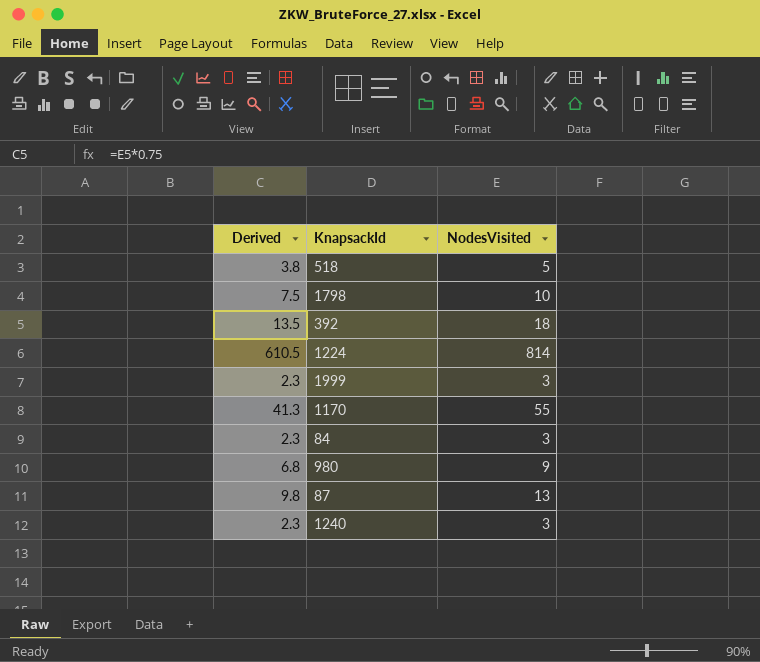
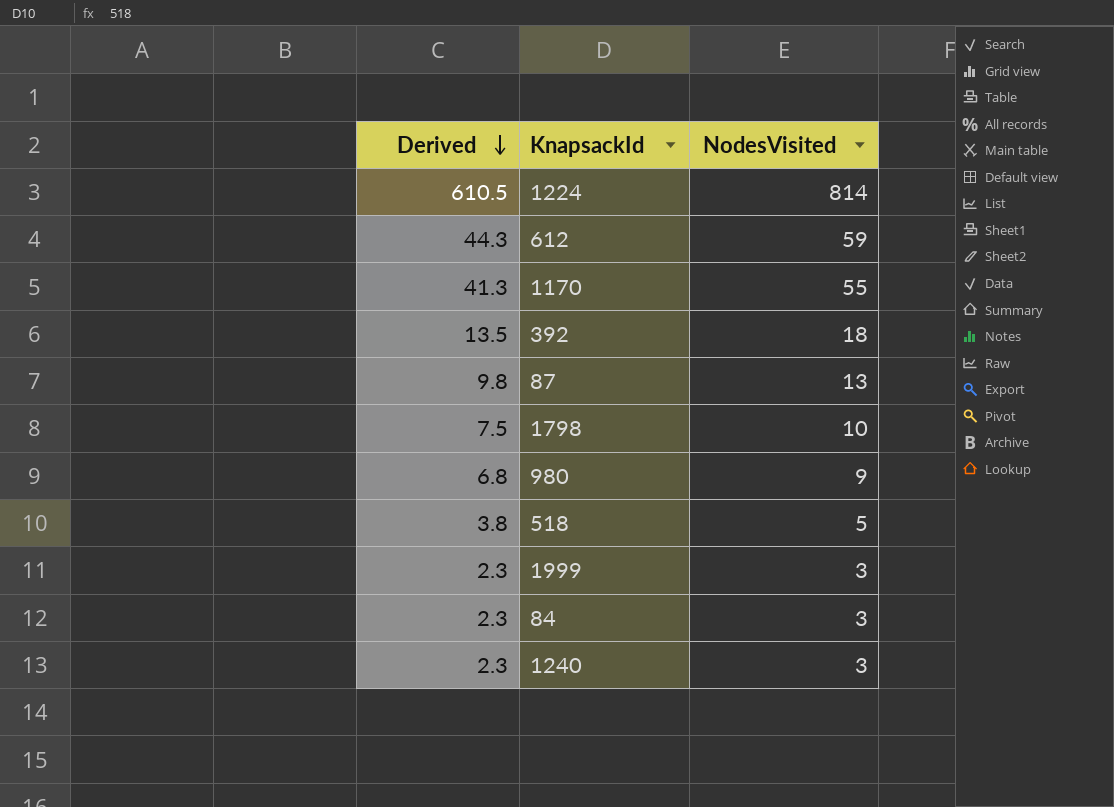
row order: none -> Derived descending
row 612: none -> 44.3 | 59

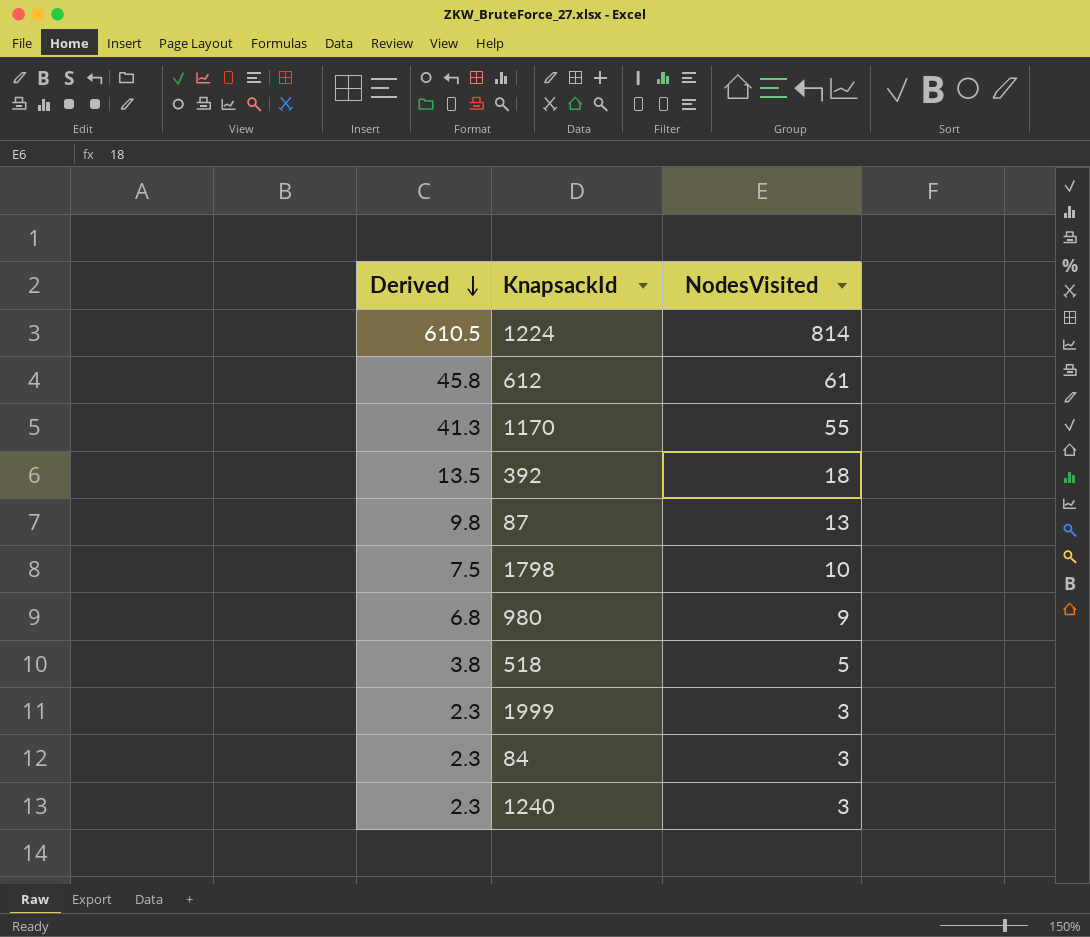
612 | Derived: 44.3 -> 45.8
612 | NodesVisited: 59 -> 61

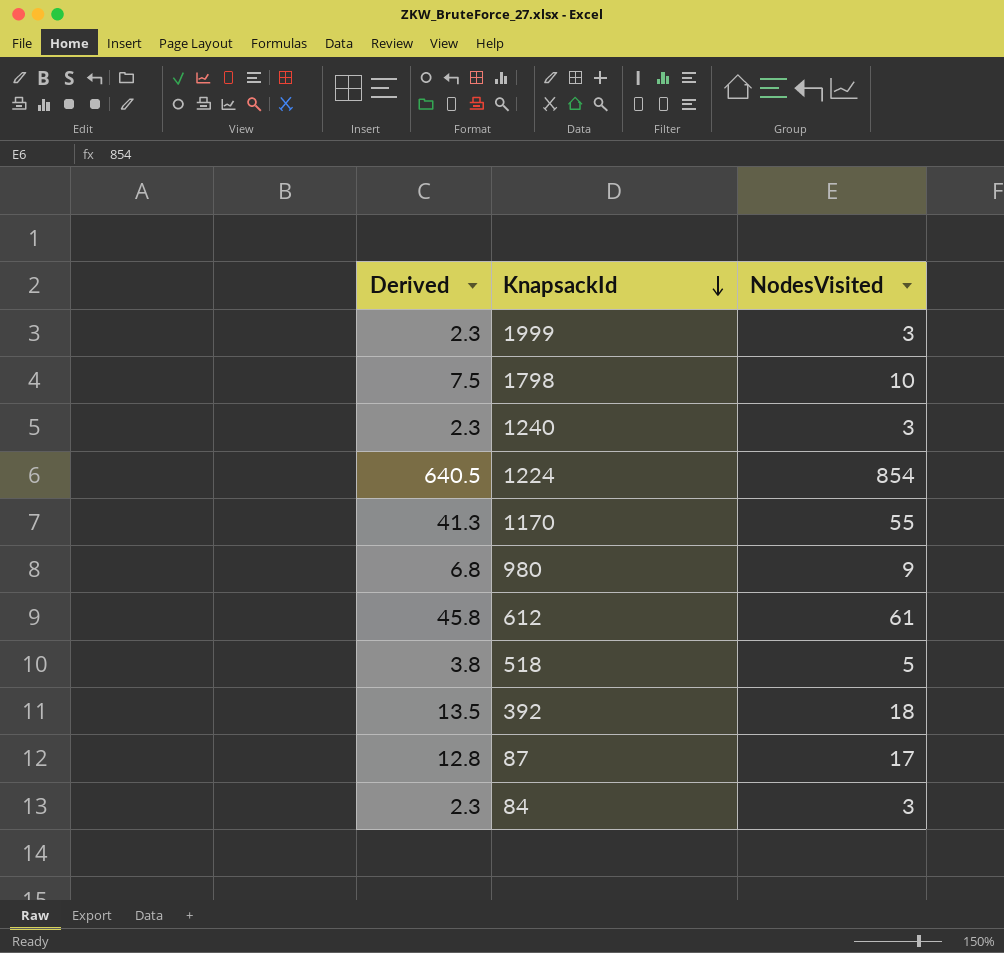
row order: Derived descending -> KnapsackId descending
1224 | Derived: 610.5 -> 640.5
1224 | NodesVisited: 814 -> 854
87 | Derived: 9.8 -> 12.8
87 | NodesVisited: 13 -> 17

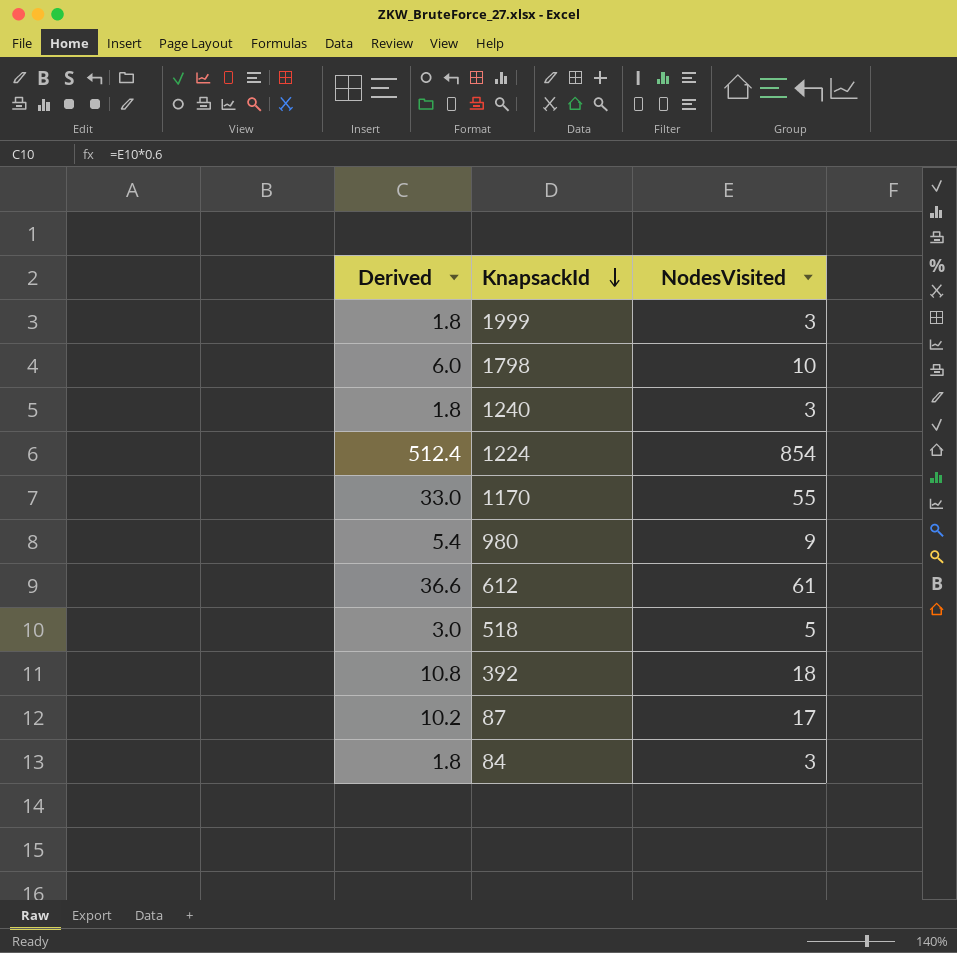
column Derived | formula: [NodesVisited] * 0.75 -> [NodesVisited] * 0.6

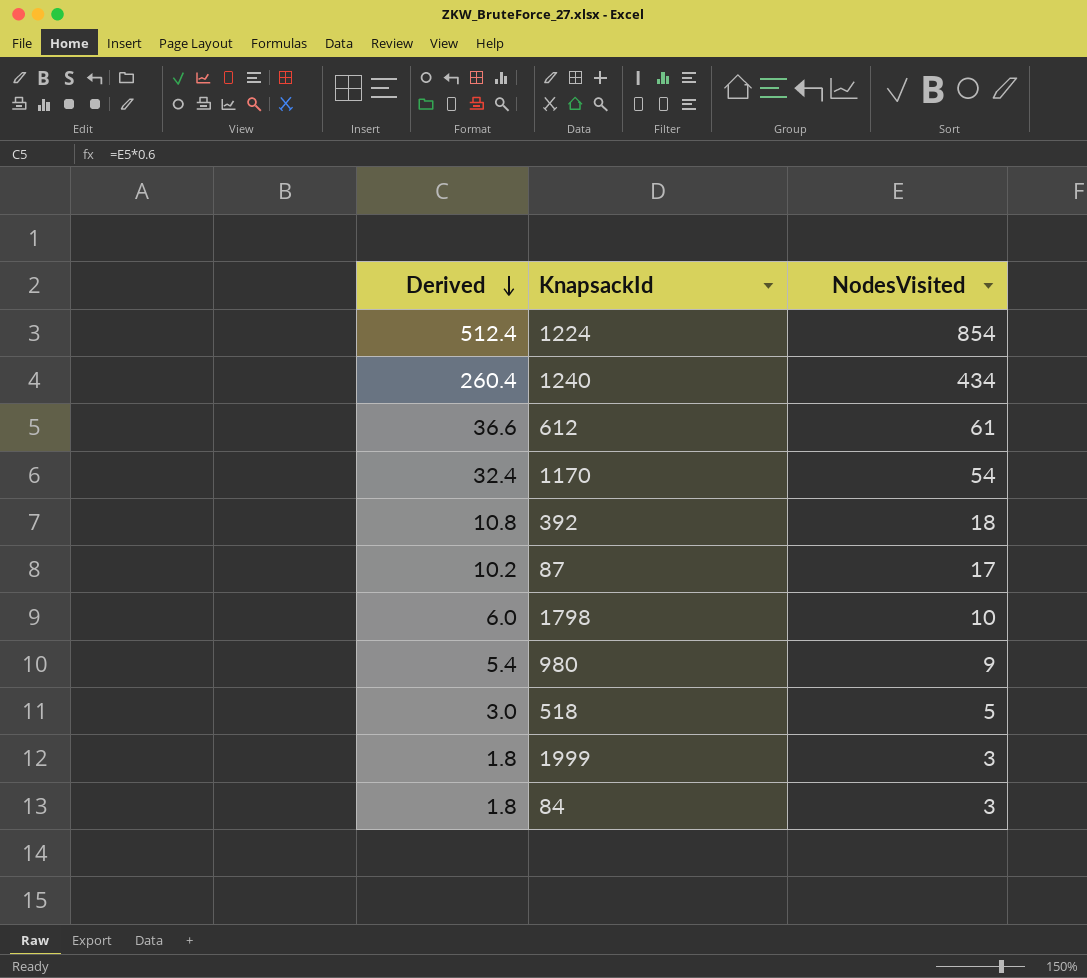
row order: KnapsackId descending -> Derived descending
1240 | Derived: 1.8 -> 260.4
1240 | NodesVisited: 3 -> 434
1170 | Derived: 33.0 -> 32.4
1170 | NodesVisited: 55 -> 54

